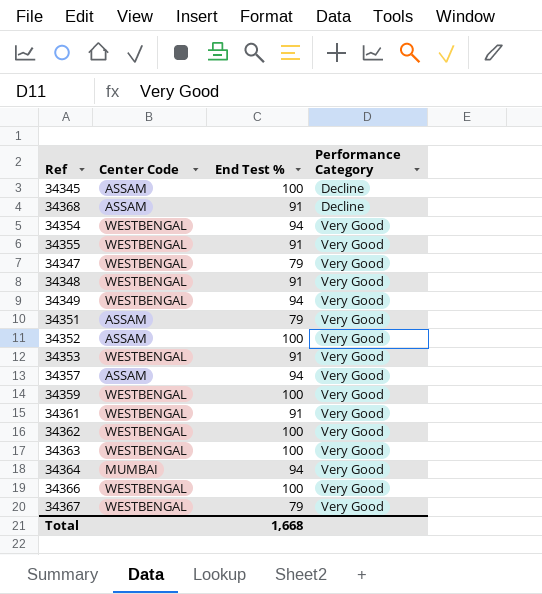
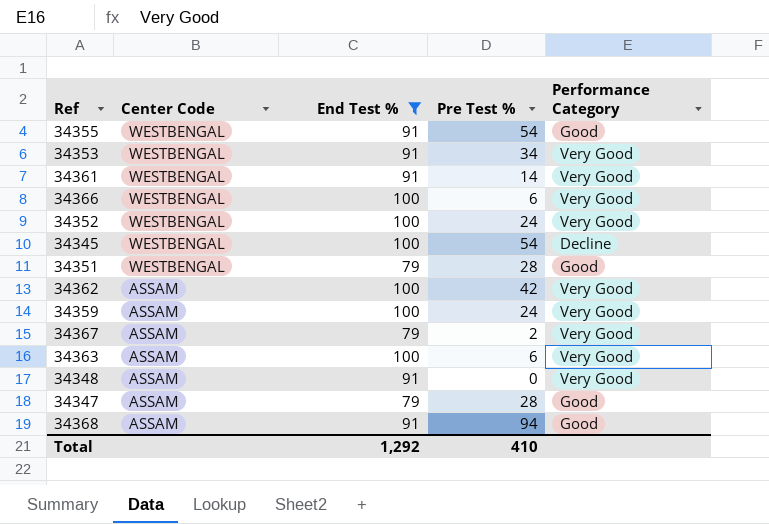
filter: none -> End Test % != 94
row order: Performance Category ascending -> Center Code descending
column Pre Test % | position: none -> 4
34355 | Performance Category: Very Good -> Good
34352 | Center Code: ASSAM -> WESTBENGAL
34345 | Center Code: ASSAM -> WESTBENGAL
34351 | Center Code: ASSAM -> WESTBENGAL
34351 | Performance Category: Very Good -> Good
34362 | Center Code: WESTBENGAL -> ASSAM
34359 | Center Code: WESTBENGAL -> ASSAM
34367 | Center Code: WESTBENGAL -> ASSAM
34363 | Center Code: WESTBENGAL -> ASSAM
34348 | Center Code: WESTBENGAL -> ASSAM
34347 | Center Code: WESTBENGAL -> ASSAM
34347 | Performance Category: Very Good -> Good
34368 | Performance Category: Decline -> Good
Total | End Test %: 1,668 -> 1,292

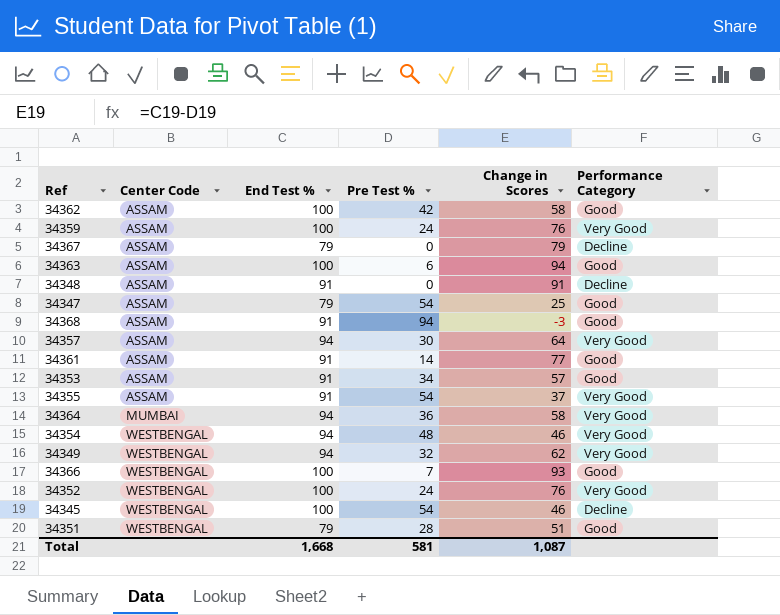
filter: End Test % != 94 -> none
row order: Center Code descending -> Center Code ascending
column Change in Scores | formula: none -> [End Test %] - [Pre Test %]
34362 | Performance Category: Very Good -> Good
34367 | Pre Test %: 2 -> 0
34367 | Performance Category: Very Good -> Decline
34363 | Performance Category: Very Good -> Good
34348 | Performance Category: Very Good -> Decline
34347 | Pre Test %: 28 -> 54
34361 | Center Code: WESTBENGAL -> ASSAM
34361 | Performance Category: Very Good -> Good
34353 | Center Code: WESTBENGAL -> ASSAM
34353 | Performance Category: Very Good -> Good
34355 | Center Code: WESTBENGAL -> ASSAM
34355 | Performance Category: Good -> Very Good
34366 | Pre Test %: 6 -> 7
34366 | Performance Category: Very Good -> Good
Total | End Test %: 1,292 -> 1,668
Total | Pre Test %: 410 -> 581

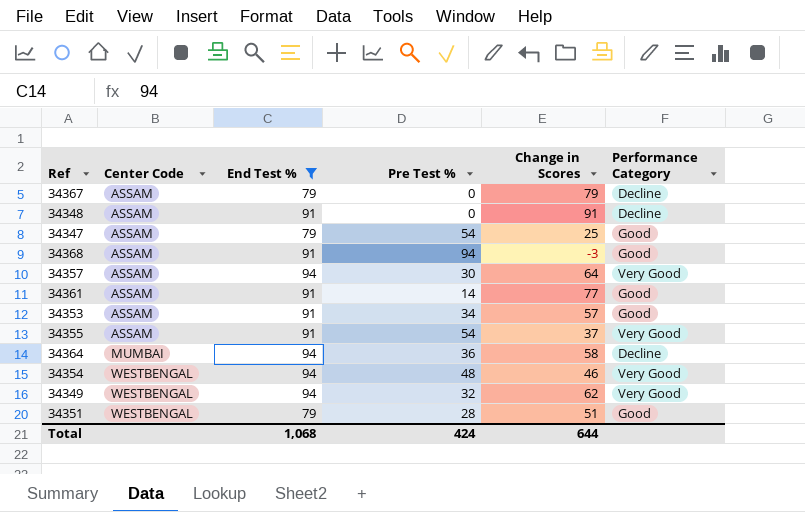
filter: none -> End Test % != 100
34364 | Performance Category: Very Good -> Decline
Total | End Test %: 1,668 -> 1,068
Total | Pre Test %: 581 -> 424
Total | Change in Scores: 1,087 -> 644

